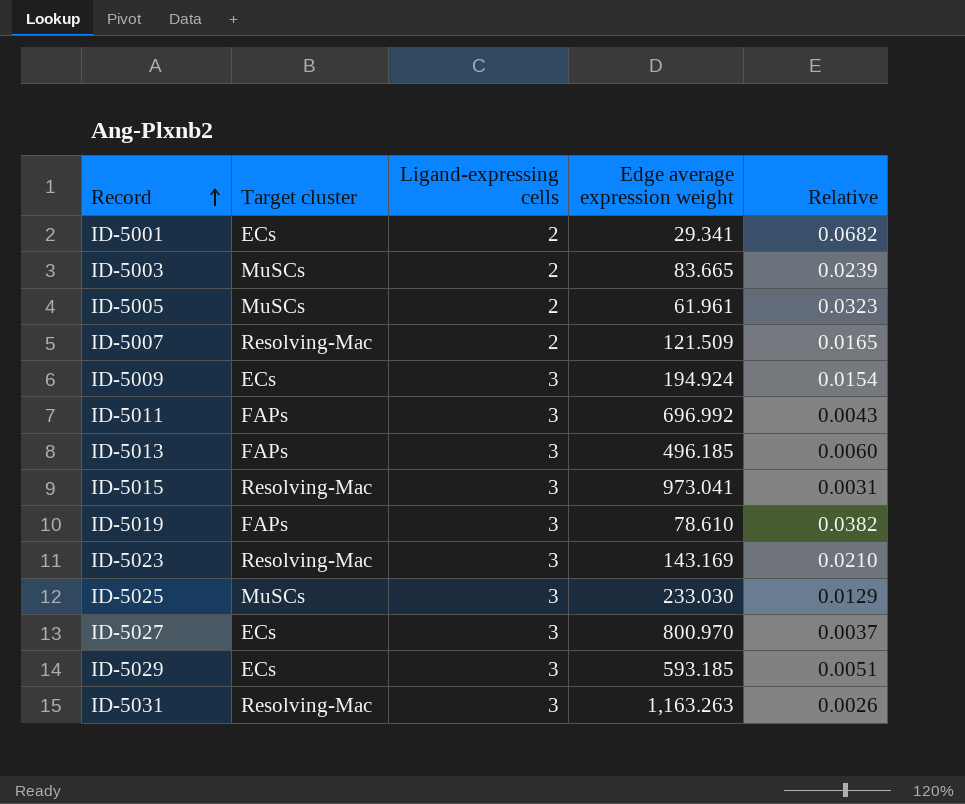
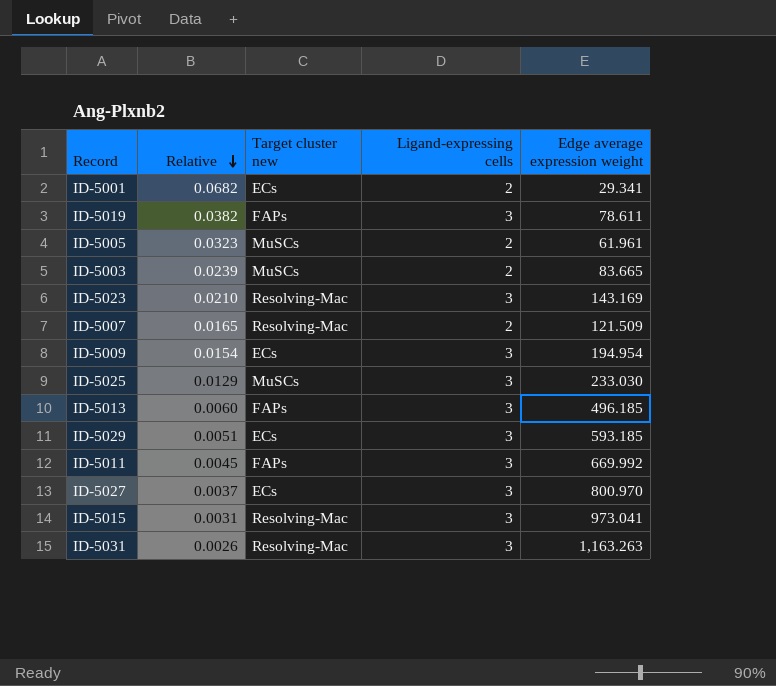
row order: Record ascending -> Relative descending
column Relative | position: 5 -> 2
column name: Target cluster -> Target cluster new
ID-5019 | Edge average expression weight: 78.610 -> 78.611
ID-5009 | Edge average expression weight: 194.924 -> 194.954
ID-5011 | Relative: 0.0043 -> 0.0045
ID-5011 | Edge average expression weight: 696.992 -> 669.992

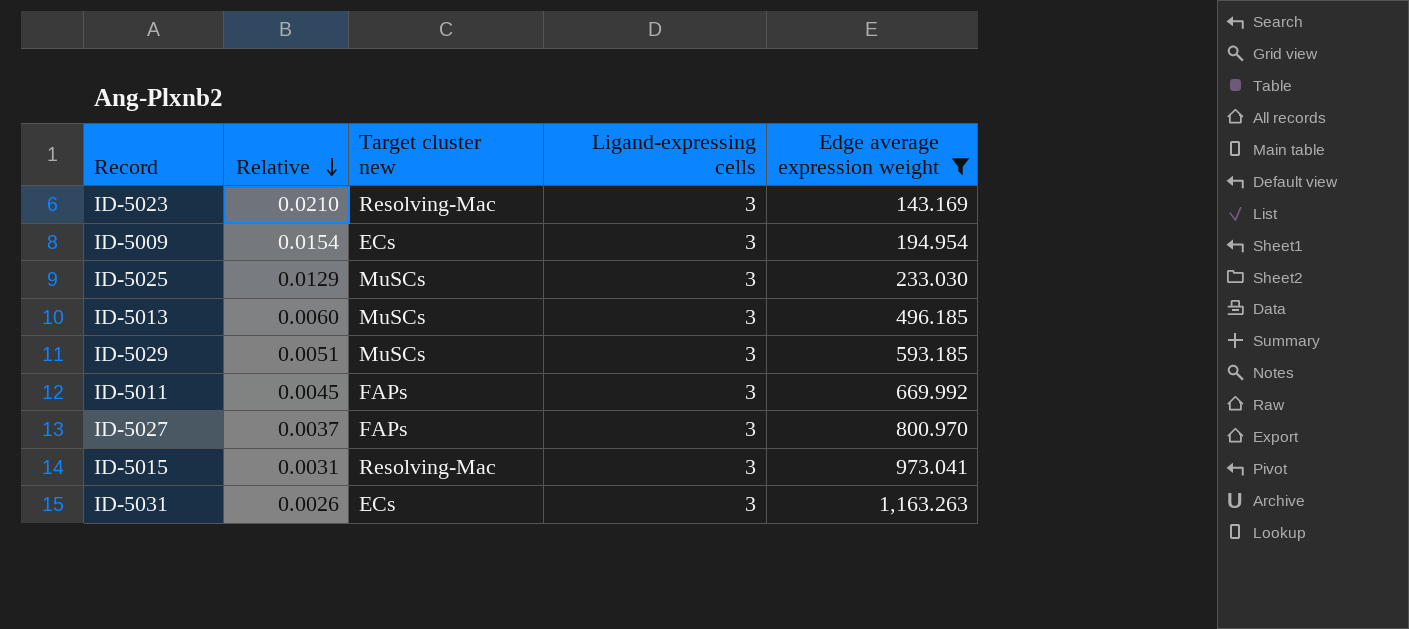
filter: none -> Edge average expression weight >= 143.169
ID-5013 | Target cluster new: FAPs -> MuSCs
ID-5029 | Target cluster new: ECs -> MuSCs
ID-5027 | Target cluster new: ECs -> FAPs
ID-5031 | Target cluster new: Resolving-Mac -> ECs

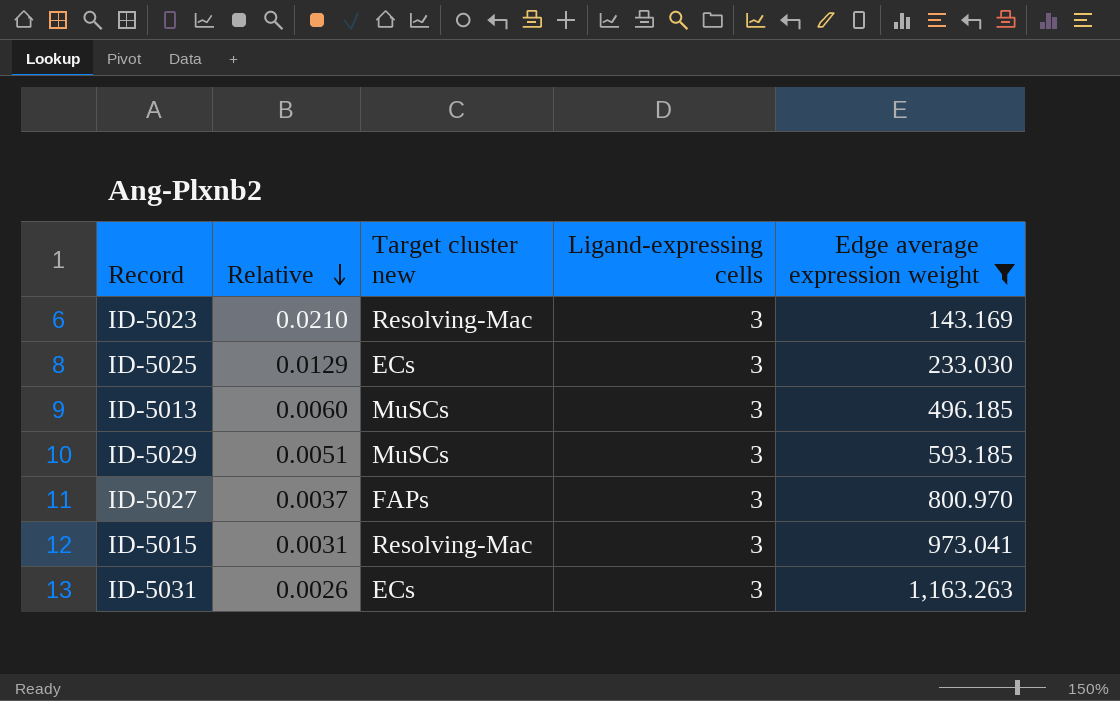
row ID-5009: 0.0154 | ECs | 3 | 194.954 -> none
row ID-5011: 0.0045 | FAPs | 3 | 669.992 -> none
ID-5025 | Target cluster new: MuSCs -> ECs

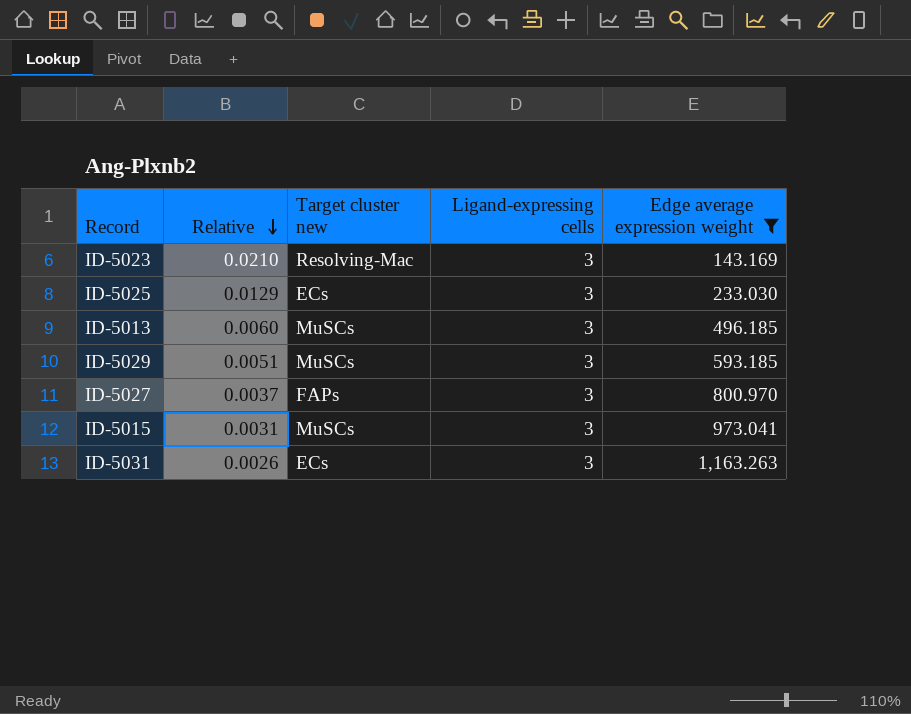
ID-5015 | Target cluster new: Resolving-Mac -> MuSCs

